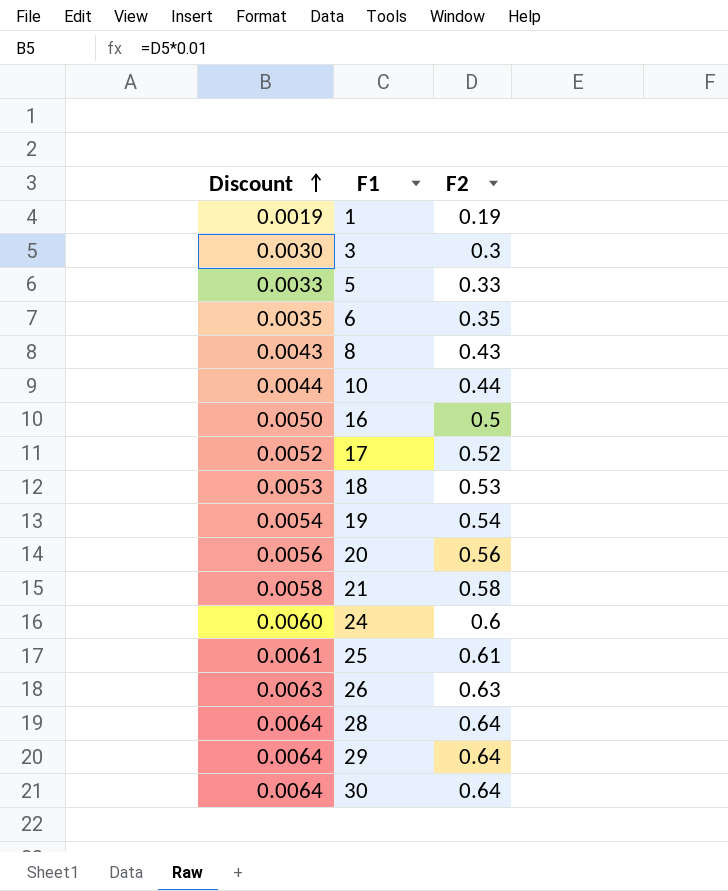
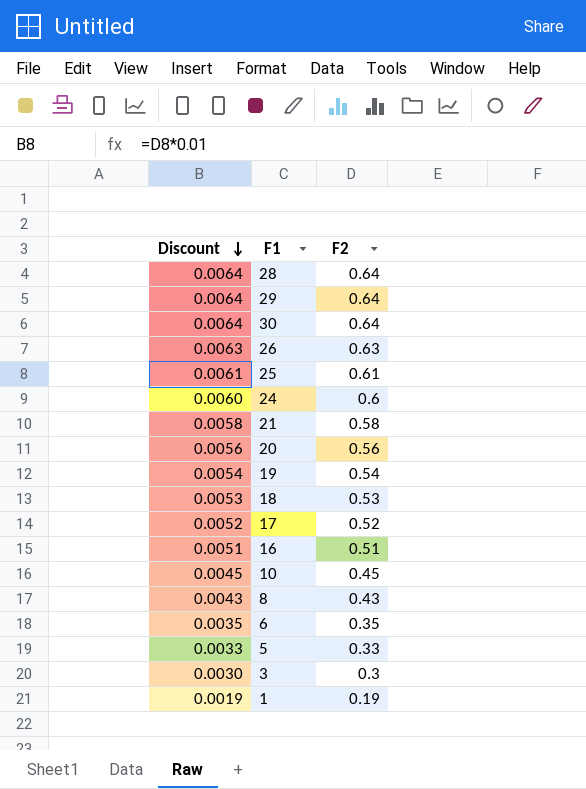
row order: Discount ascending -> Discount descending
16 | Discount: 0.0050 -> 0.0051
16 | F2: 0.5 -> 0.51
10 | Discount: 0.0044 -> 0.0045
10 | F2: 0.44 -> 0.45

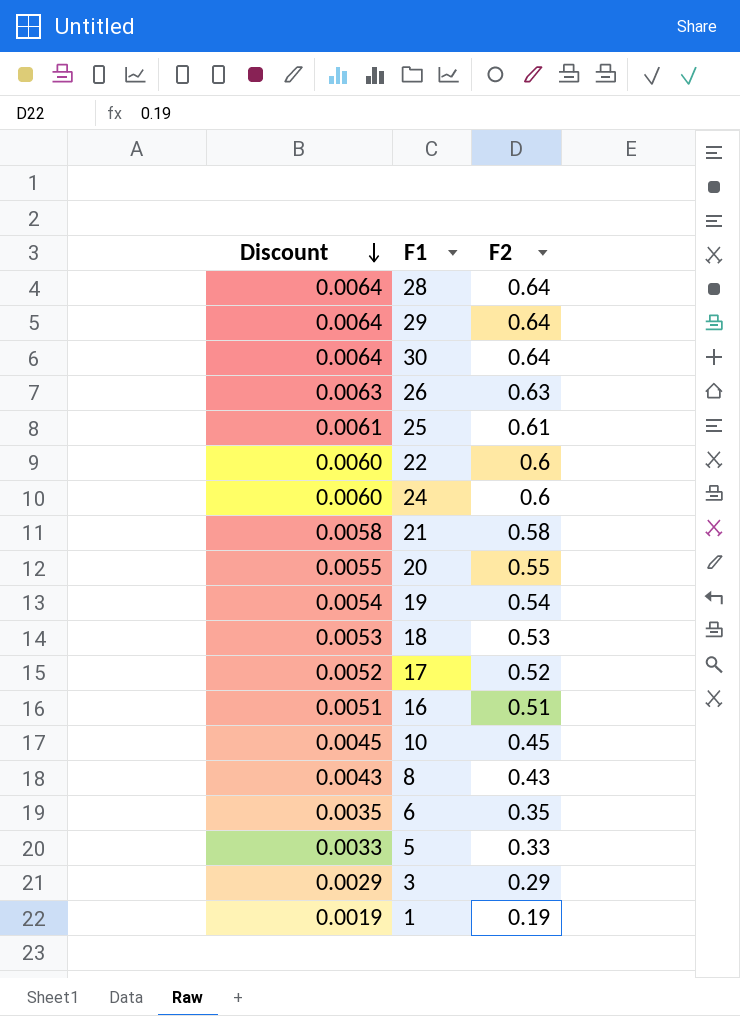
row 22: none -> 0.0060 | 0.6
20 | Discount: 0.0056 -> 0.0055
20 | F2: 0.56 -> 0.55
3 | Discount: 0.0030 -> 0.0029
3 | F2: 0.3 -> 0.29

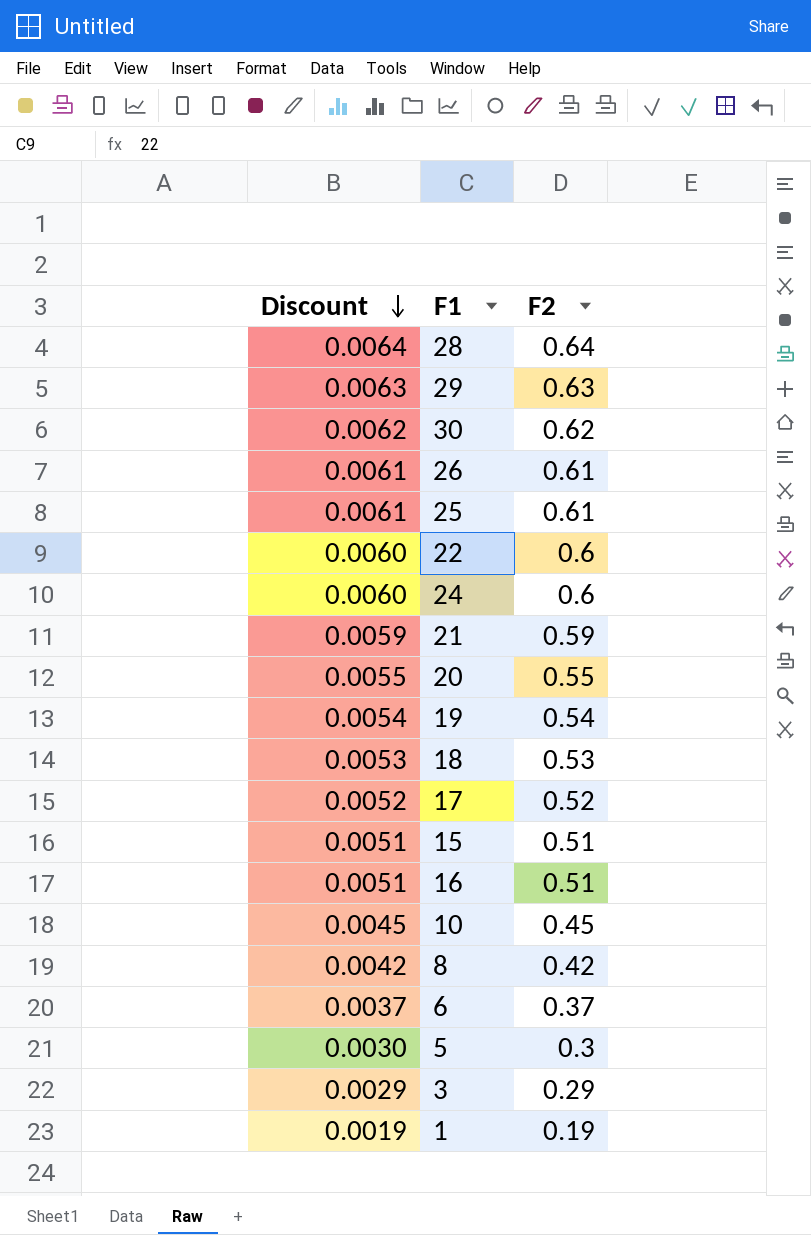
29 | Discount: 0.0064 -> 0.0063
29 | F2: 0.64 -> 0.63
30 | Discount: 0.0064 -> 0.0062
30 | F2: 0.64 -> 0.62
26 | Discount: 0.0063 -> 0.0061
26 | F2: 0.63 -> 0.61
21 | Discount: 0.0058 -> 0.0059
21 | F2: 0.58 -> 0.59
row 15: none -> 0.0051 | 0.51
8 | Discount: 0.0043 -> 0.0042
8 | F2: 0.43 -> 0.42
6 | Discount: 0.0035 -> 0.0037
6 | F2: 0.35 -> 0.37
5 | Discount: 0.0033 -> 0.0030
5 | F2: 0.33 -> 0.3

